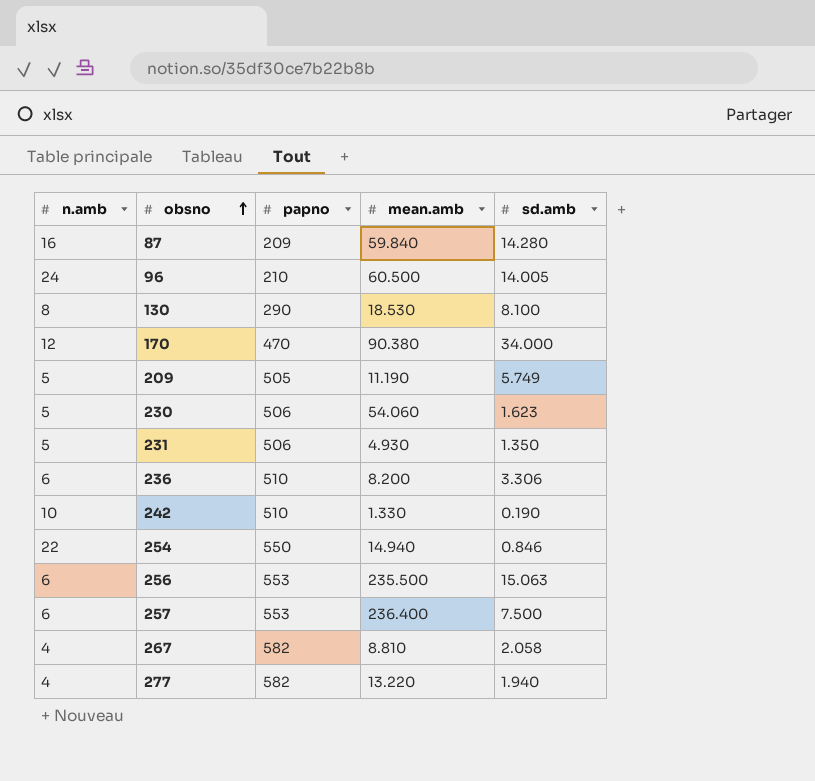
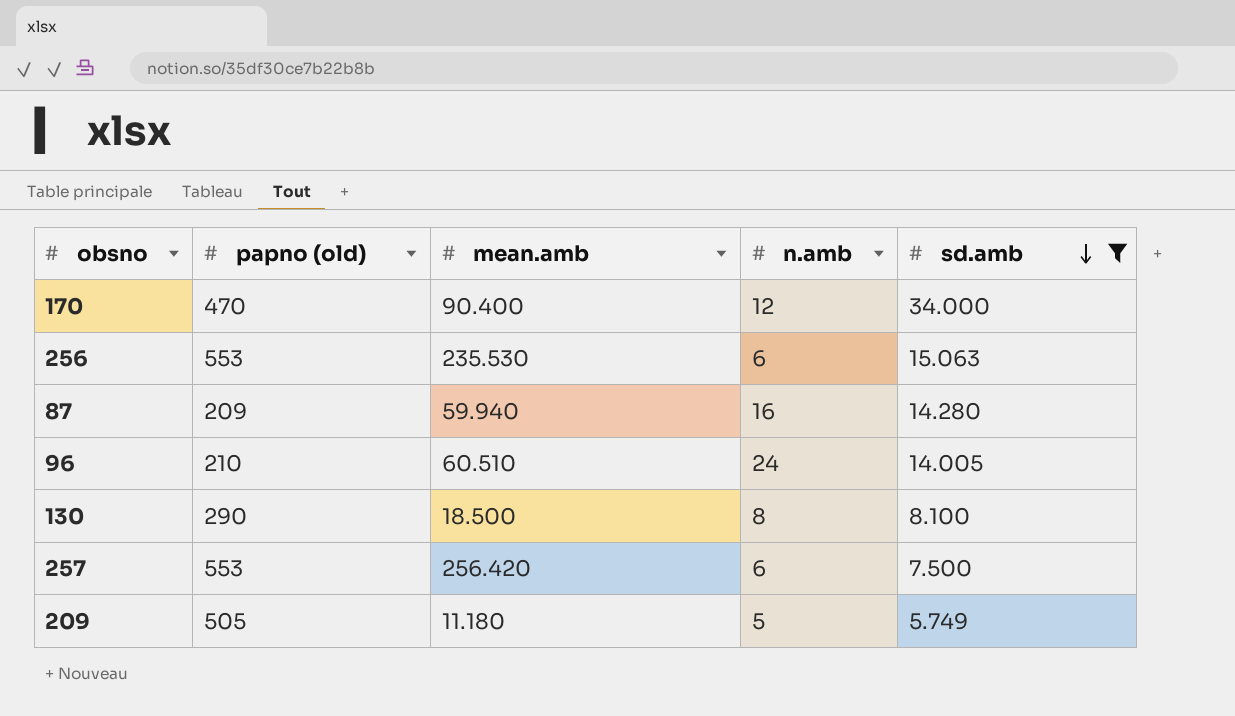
filter: none -> sd.amb >= 5.749
row order: obsno ascending -> sd.amb descending
column name: papno -> papno (old)
column n.amb | position: 1 -> 4
170 | mean.amb: 90.380 -> 90.400
256 | mean.amb: 235.500 -> 235.530
87 | mean.amb: 59.840 -> 59.940
96 | mean.amb: 60.500 -> 60.510
130 | mean.amb: 18.530 -> 18.500
257 | mean.amb: 236.400 -> 256.420
209 | mean.amb: 11.190 -> 11.180

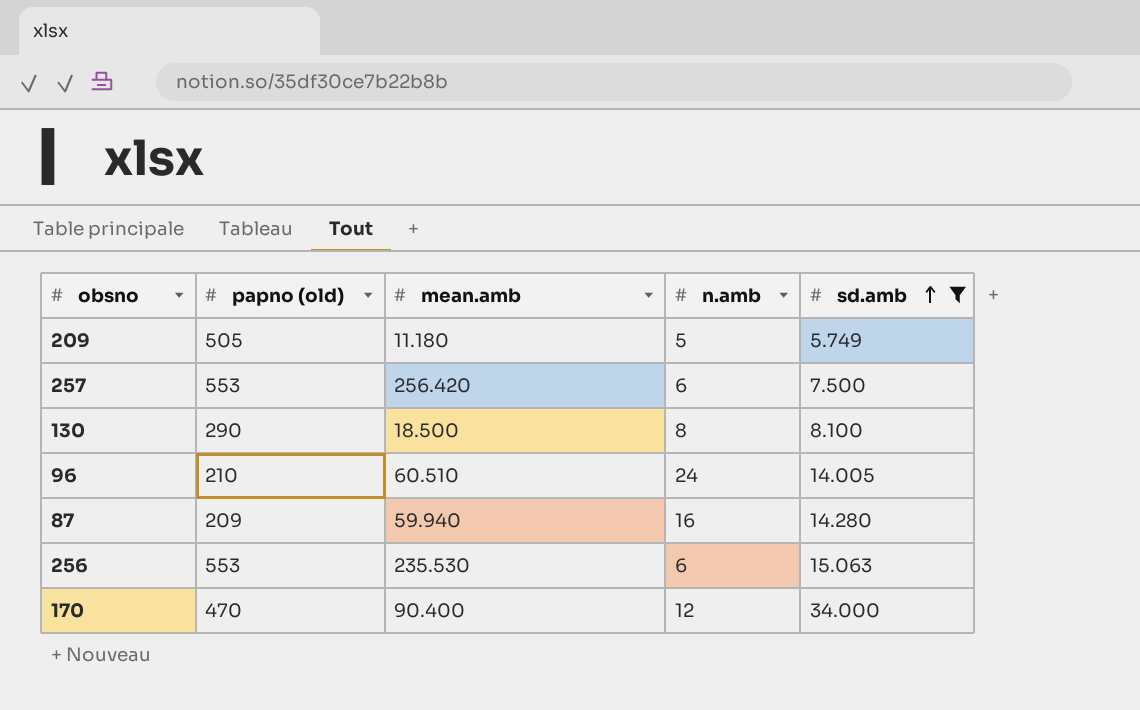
row order: sd.amb descending -> sd.amb ascending

